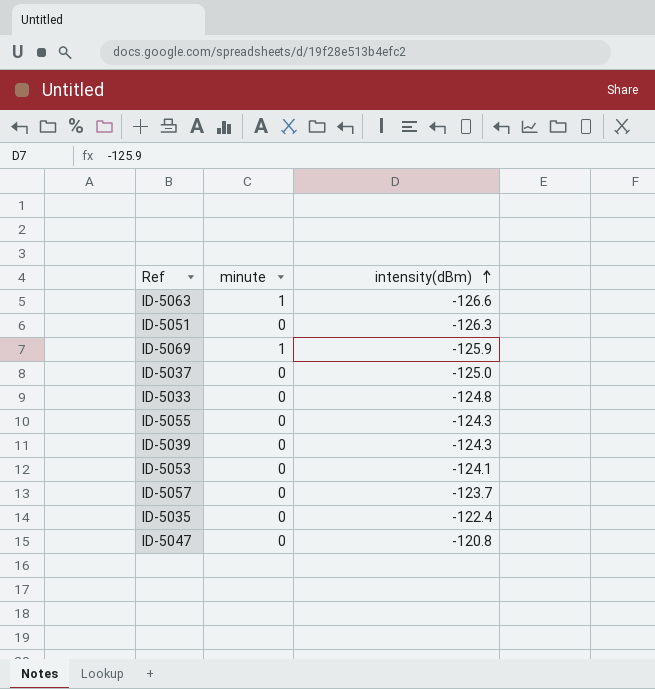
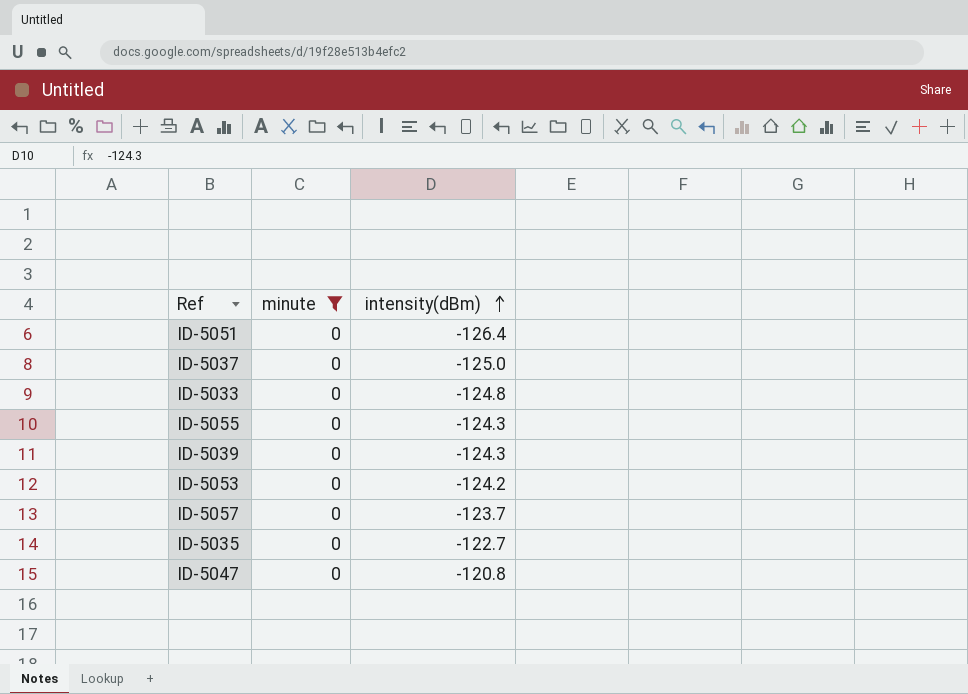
filter: none -> minute = 0
ID-5051 | intensity(dBm): -126.3 -> -126.4
ID-5053 | intensity(dBm): -124.1 -> -124.2
ID-5035 | intensity(dBm): -122.4 -> -122.7

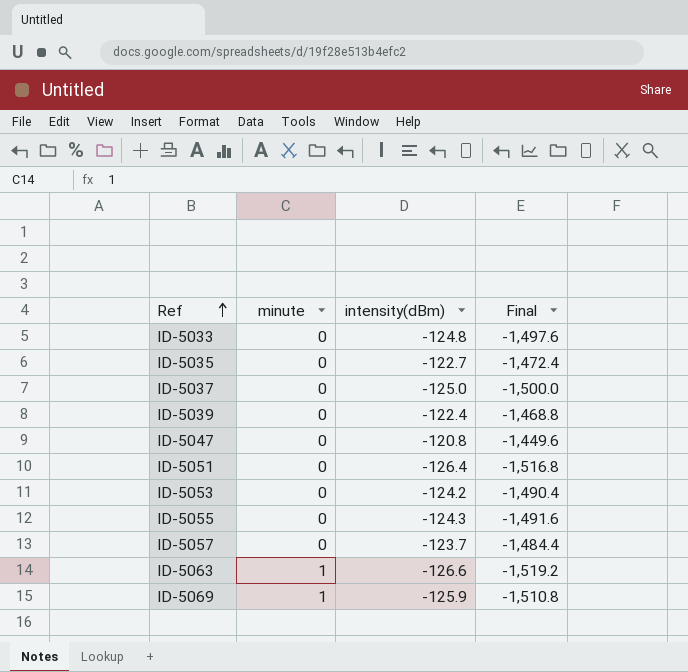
filter: minute = 0 -> none
row order: intensity(dBm) ascending -> Ref ascending
column Final | formula: none -> [intensity(dBm)] * 12
ID-5039 | intensity(dBm): -124.3 -> -122.4

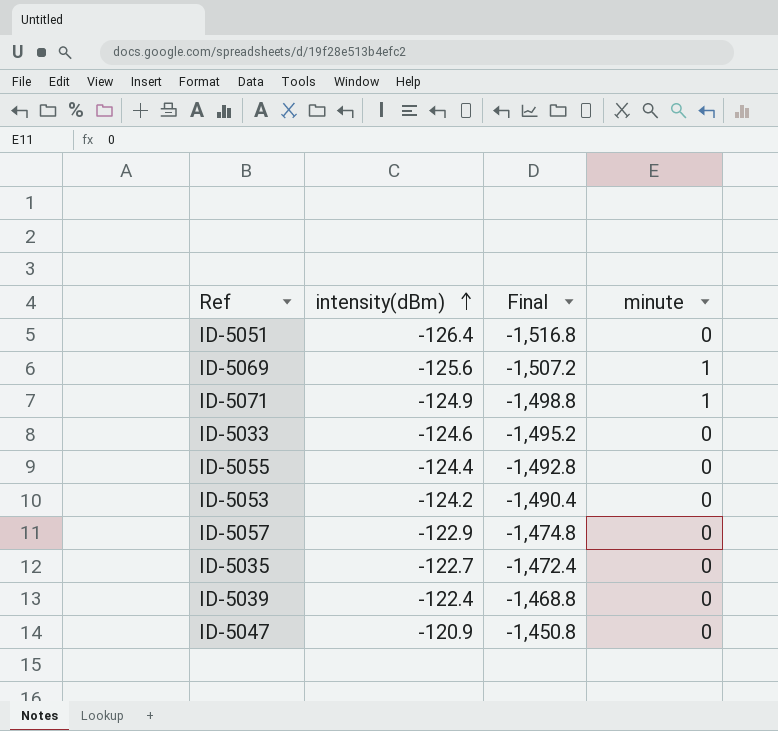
row order: Ref ascending -> intensity(dBm) ascending
column minute | position: 2 -> 4
row ID-5037: 0 | -125.0 | -1,500.0 -> none
row ID-5063: 1 | -126.6 | -1,519.2 -> none
ID-5069 | intensity(dBm): -125.9 -> -125.6
ID-5069 | Final: -1,510.8 -> -1,507.2
row ID-5071: none -> -124.9 | -1,498.8 | 1
ID-5033 | intensity(dBm): -124.8 -> -124.6
ID-5033 | Final: -1,497.6 -> -1,495.2
ID-5055 | intensity(dBm): -124.3 -> -124.4
ID-5055 | Final: -1,491.6 -> -1,492.8
ID-5057 | intensity(dBm): -123.7 -> -122.9
ID-5057 | Final: -1,484.4 -> -1,474.8
ID-5047 | intensity(dBm): -120.8 -> -120.9
ID-5047 | Final: -1,449.6 -> -1,450.8

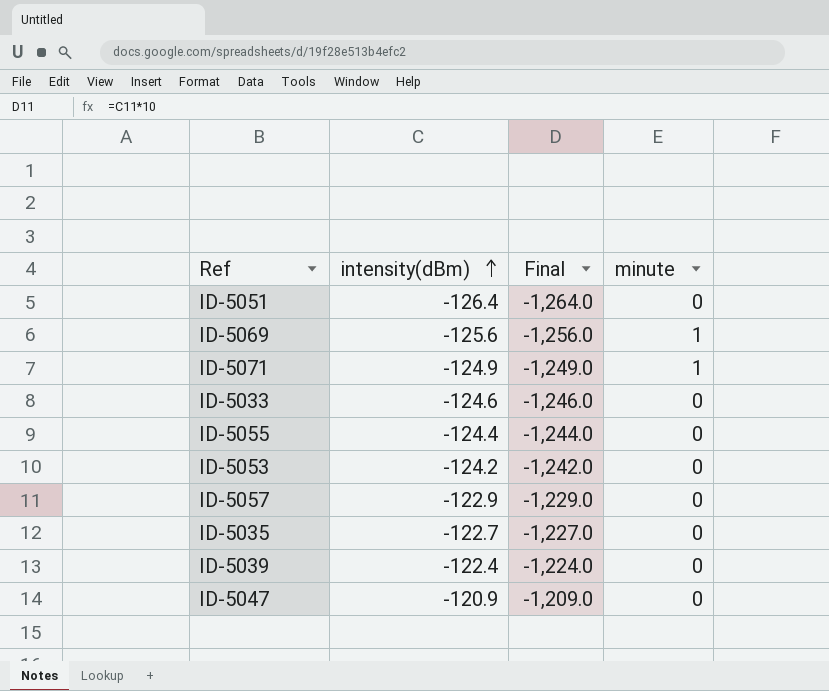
column Final | formula: [intensity(dBm)] * 12 -> [intensity(dBm)] * 10

